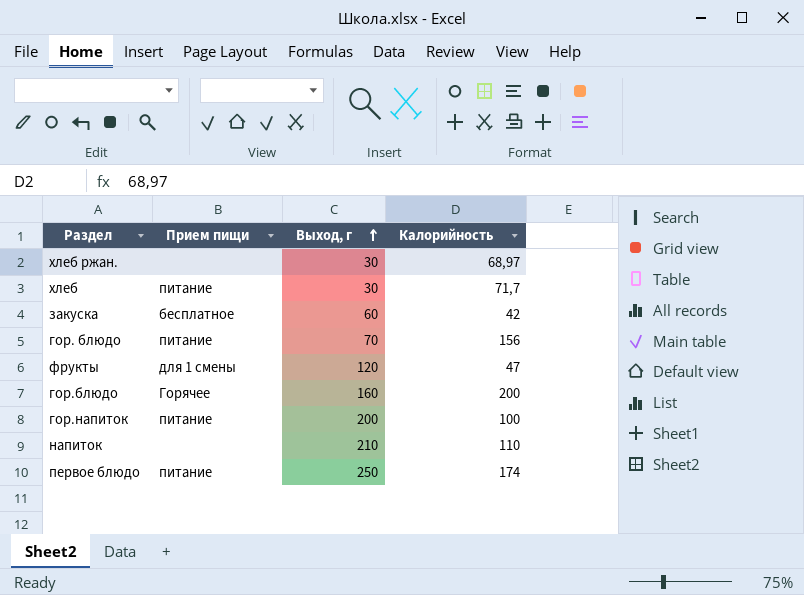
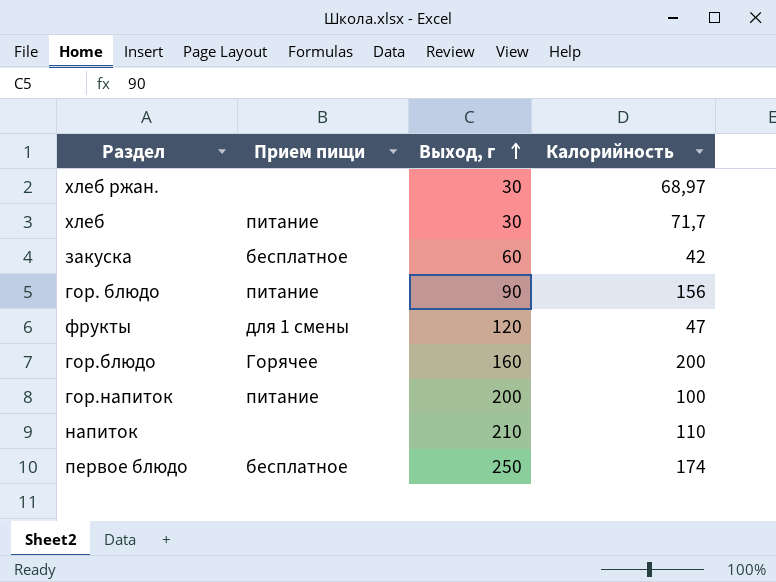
гор. блюдо | Выход, г: 70 -> 90
первое блюдо | Прием пищи: питание -> бесплатное

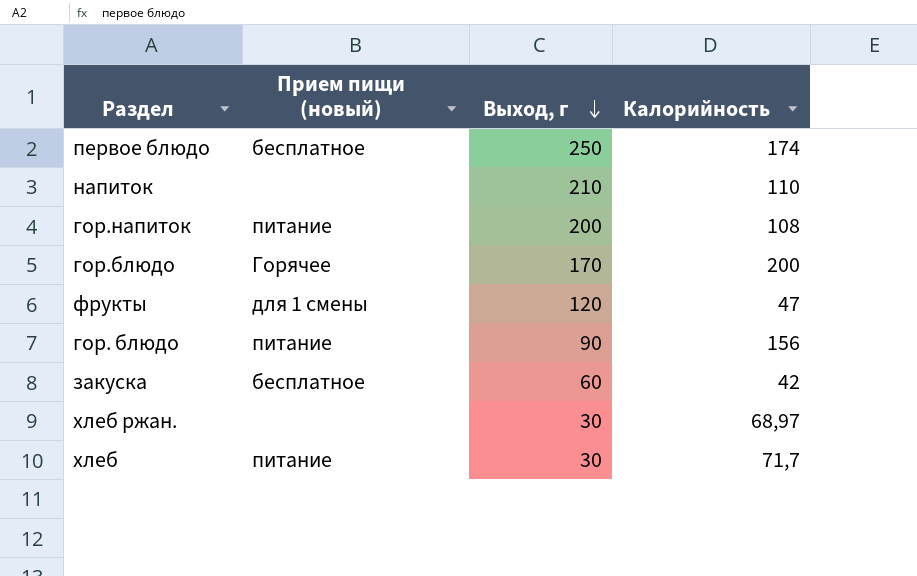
row order: Выход, г ascending -> Выход, г descending
column name: Прием пищи -> Прием пищи (новый)
гор.напиток | Калорийность: 100 -> 108
гор.блюдо | Выход, г: 160 -> 170

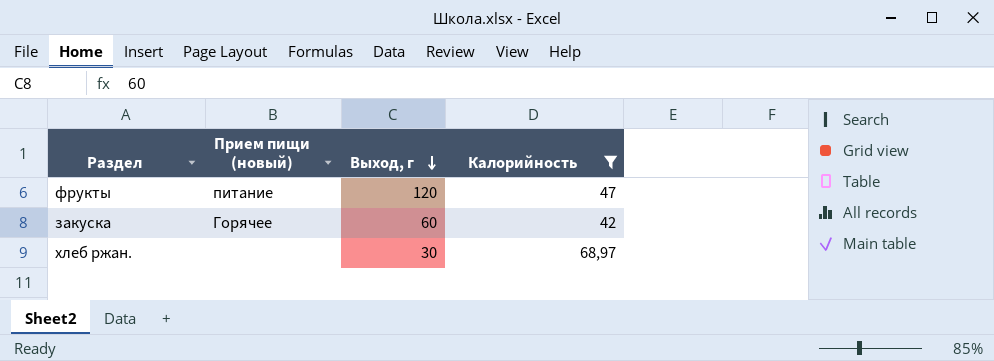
filter: none -> Калорийность <= 68,97
фрукты | Прием пищи (новый): для 1 смены -> питание
закуска | Прием пищи (новый): бесплатное -> Горячее

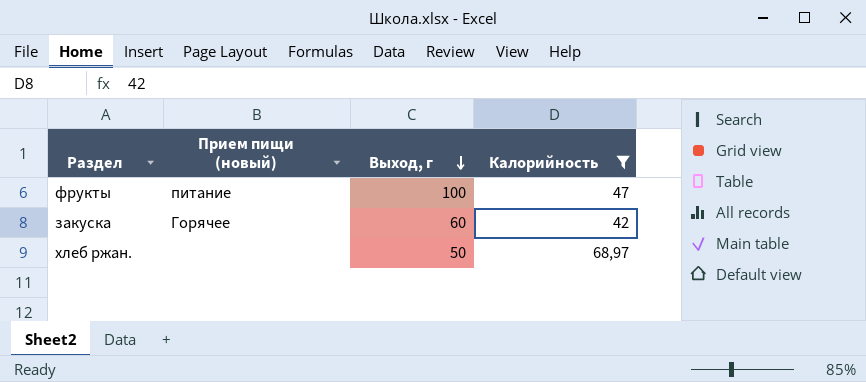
фрукты | Выход, г: 120 -> 100
хлеб ржан. | Выход, г: 30 -> 50

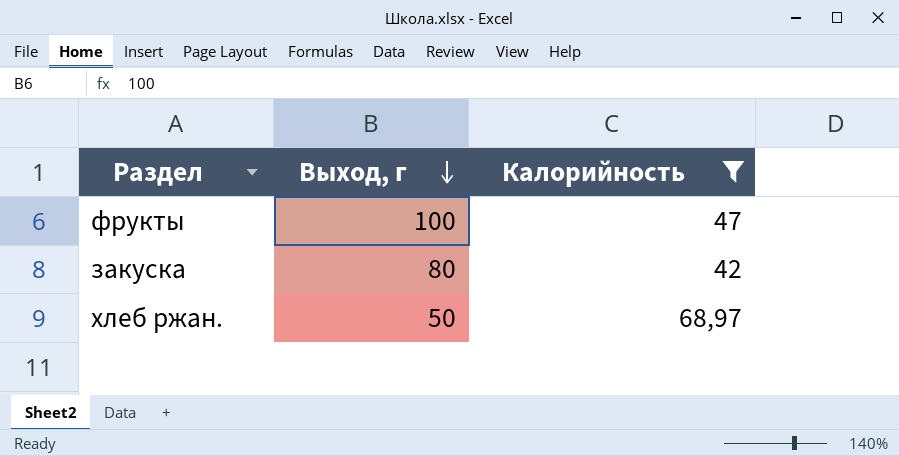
column Прием пищи (новый) | position: 2 -> none
закуска | Выход, г: 60 -> 80

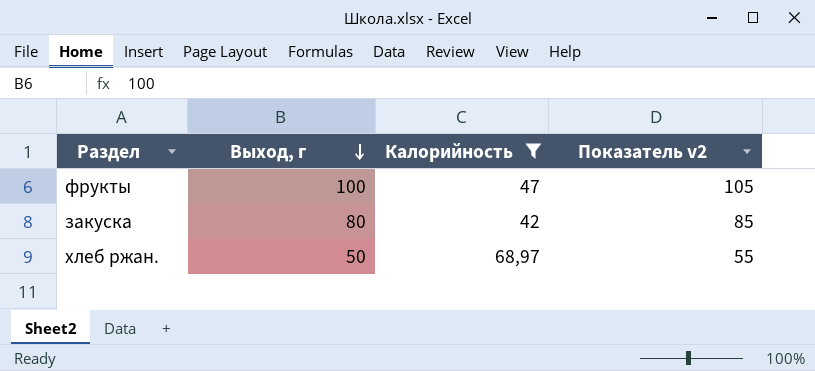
column Показатель v2 | formula: none -> [Выход, г] + 5

